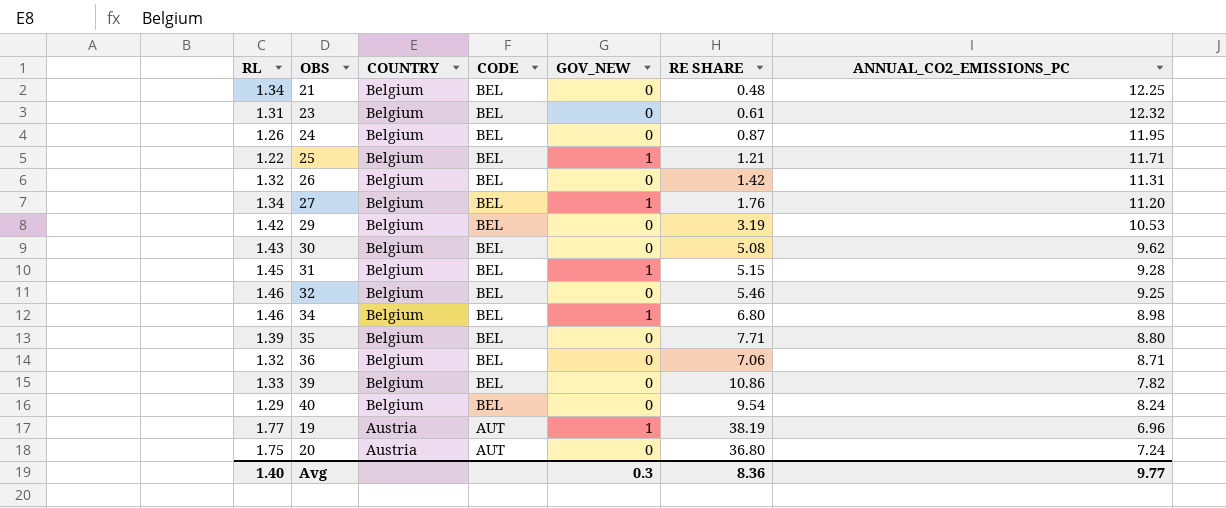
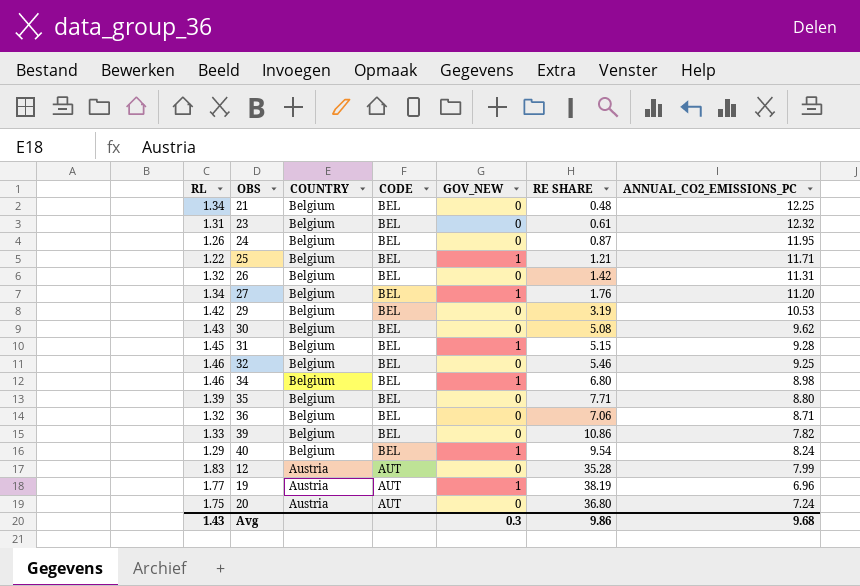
40 | GOV_NEW: 0 -> 1
row 12: none -> 1.83 | Austria | AUT | 0 | 35.28 | 7.99
Avg | RL: 1.40 -> 1.43
Avg | RE SHARE: 8.36 -> 9.86
Avg | ANNUAL_CO2_EMISSIONS_PC: 9.77 -> 9.68

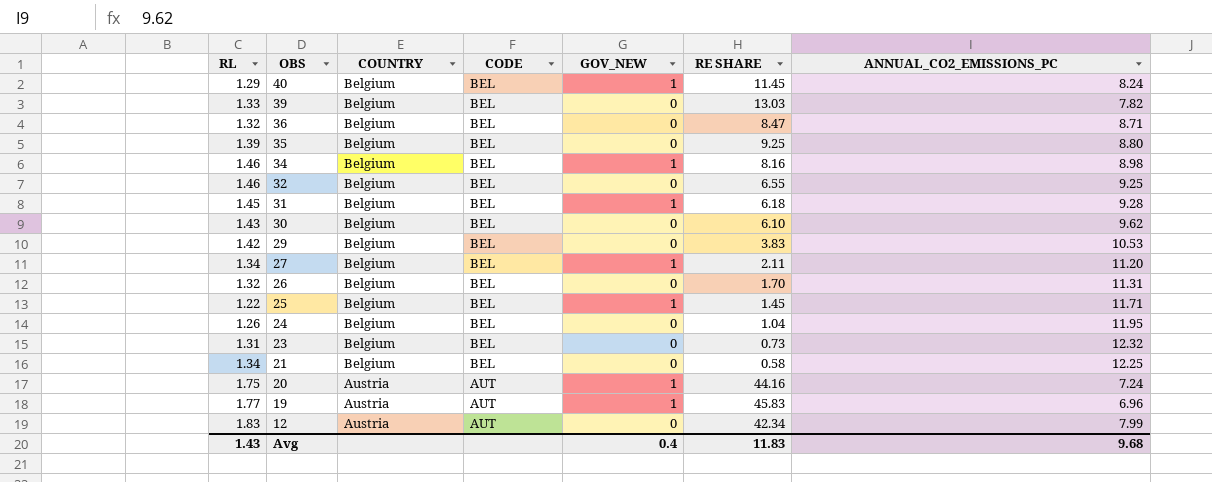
row order: COUNTRY descending -> OBS descending
40 | RE SHARE: 9.54 -> 11.45
39 | RE SHARE: 10.86 -> 13.03
36 | RE SHARE: 7.06 -> 8.47
35 | RE SHARE: 7.71 -> 9.25
34 | RE SHARE: 6.80 -> 8.16
32 | RE SHARE: 5.46 -> 6.55
31 | RE SHARE: 5.15 -> 6.18
30 | RE SHARE: 5.08 -> 6.10
29 | RE SHARE: 3.19 -> 3.83
27 | RE SHARE: 1.76 -> 2.11
26 | RE SHARE: 1.42 -> 1.70
25 | RE SHARE: 1.21 -> 1.45
24 | RE SHARE: 0.87 -> 1.04
23 | RE SHARE: 0.61 -> 0.73
21 | RE SHARE: 0.48 -> 0.58
20 | GOV_NEW: 0 -> 1
20 | RE SHARE: 36.80 -> 44.16
19 | RE SHARE: 38.19 -> 45.83
12 | RE SHARE: 35.28 -> 42.34
Avg | GOV_NEW: 0.3 -> 0.4
Avg | RE SHARE: 9.86 -> 11.83

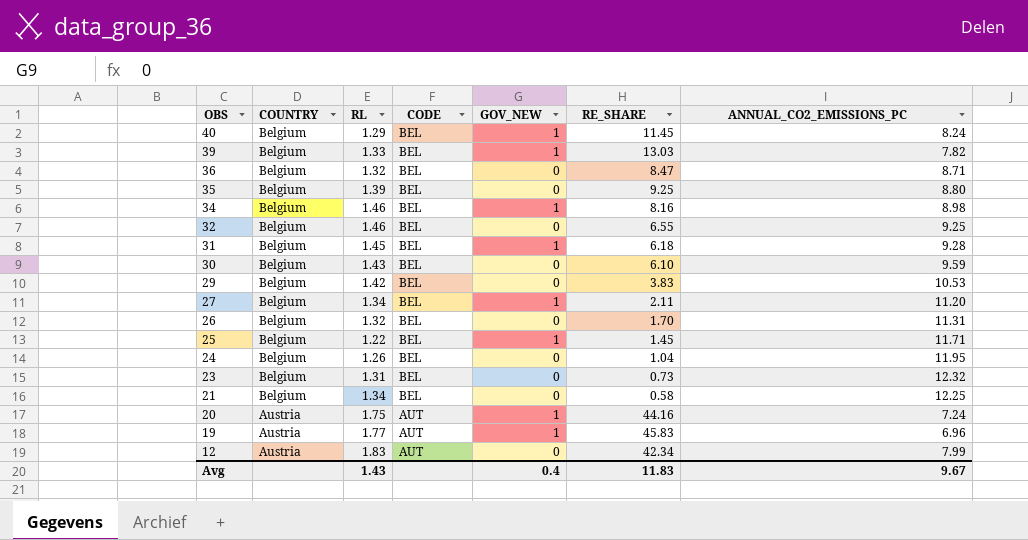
column RL | position: 1 -> 3
column name: RE SHARE -> RE_SHARE
39 | GOV_NEW: 0 -> 1
30 | ANNUAL_CO2_EMISSIONS_PC: 9.62 -> 9.59
Avg | ANNUAL_CO2_EMISSIONS_PC: 9.68 -> 9.67

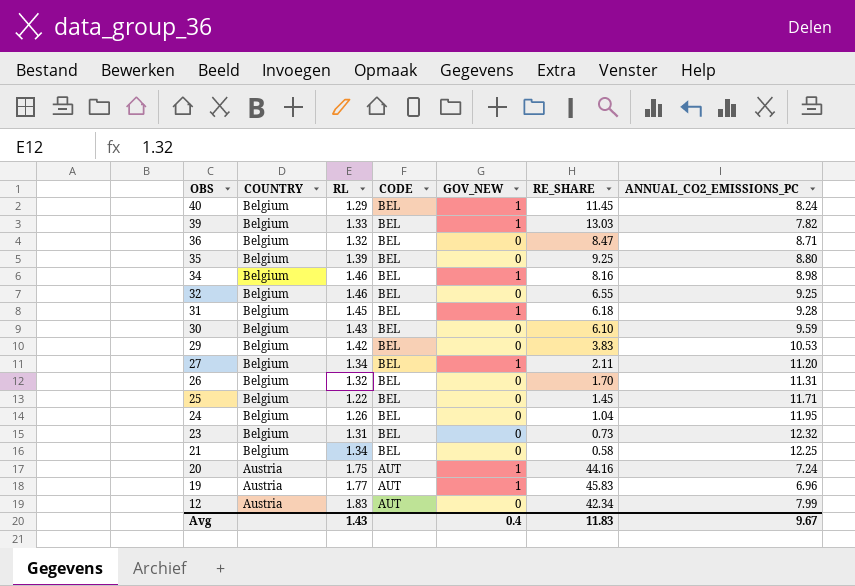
25 | GOV_NEW: 1 -> 0

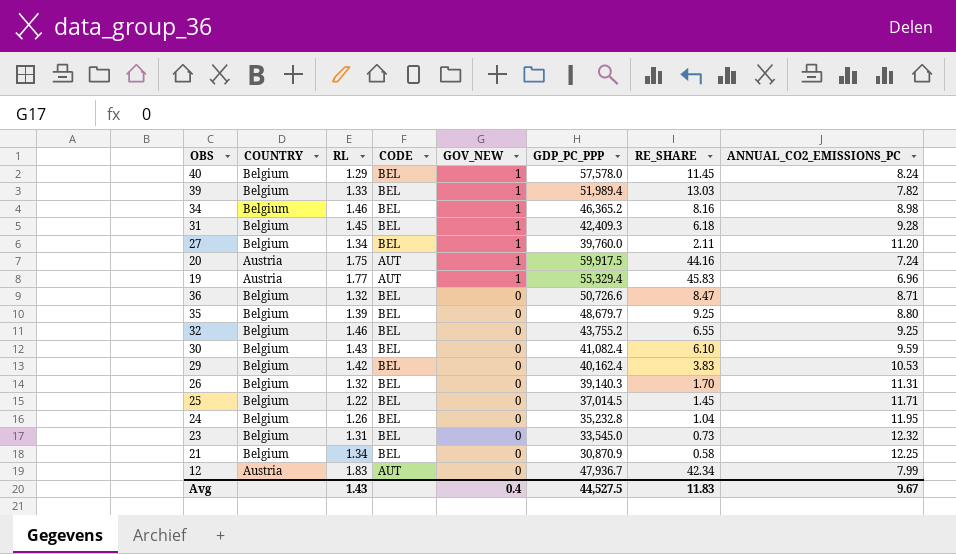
row order: OBS descending -> GOV_NEW descending
column GDP_PC_PPP | position: none -> 6

